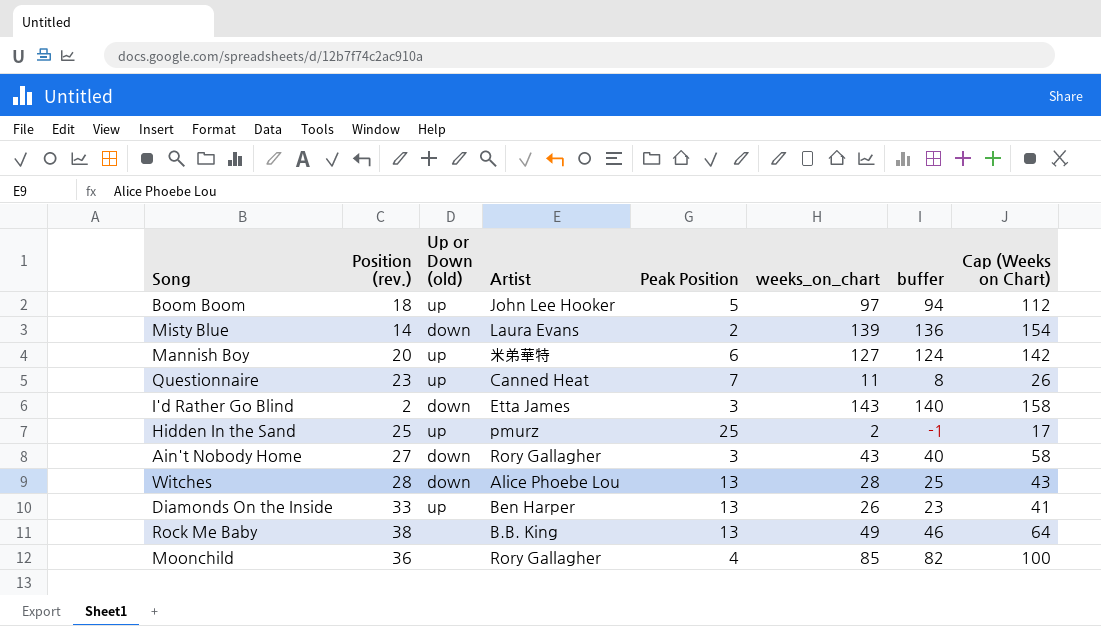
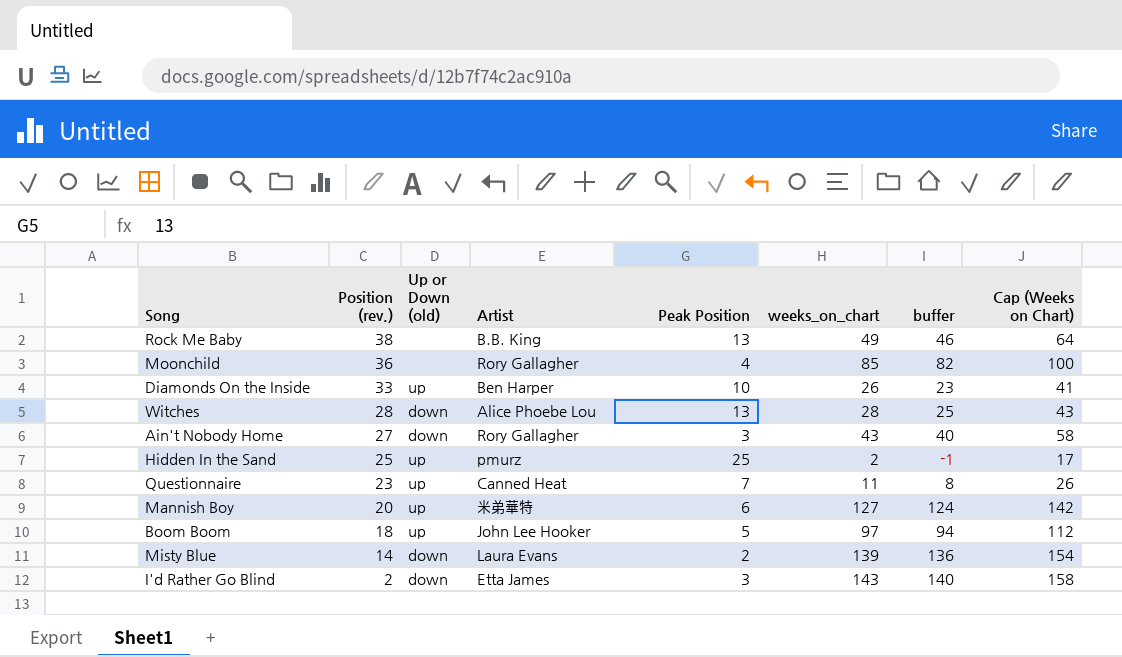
row order: none -> Position (rev.) descending
Diamonds On the Inside | Peak Position: 13 -> 10

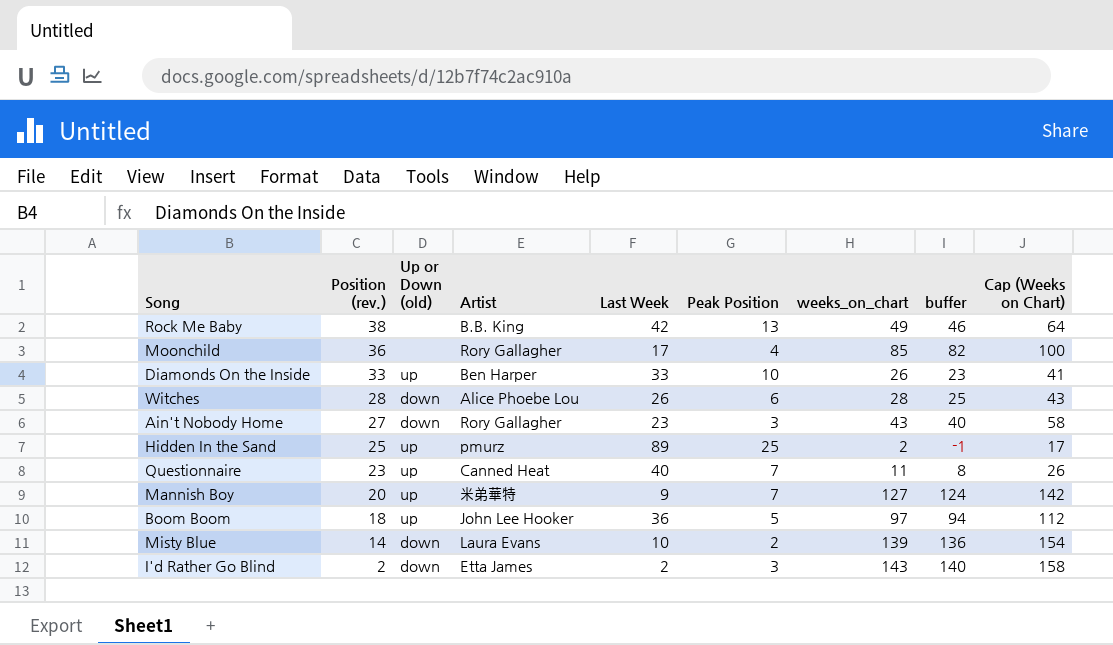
column Last Week | position: none -> 5
Witches | Peak Position: 13 -> 6
Mannish Boy | Peak Position: 6 -> 7

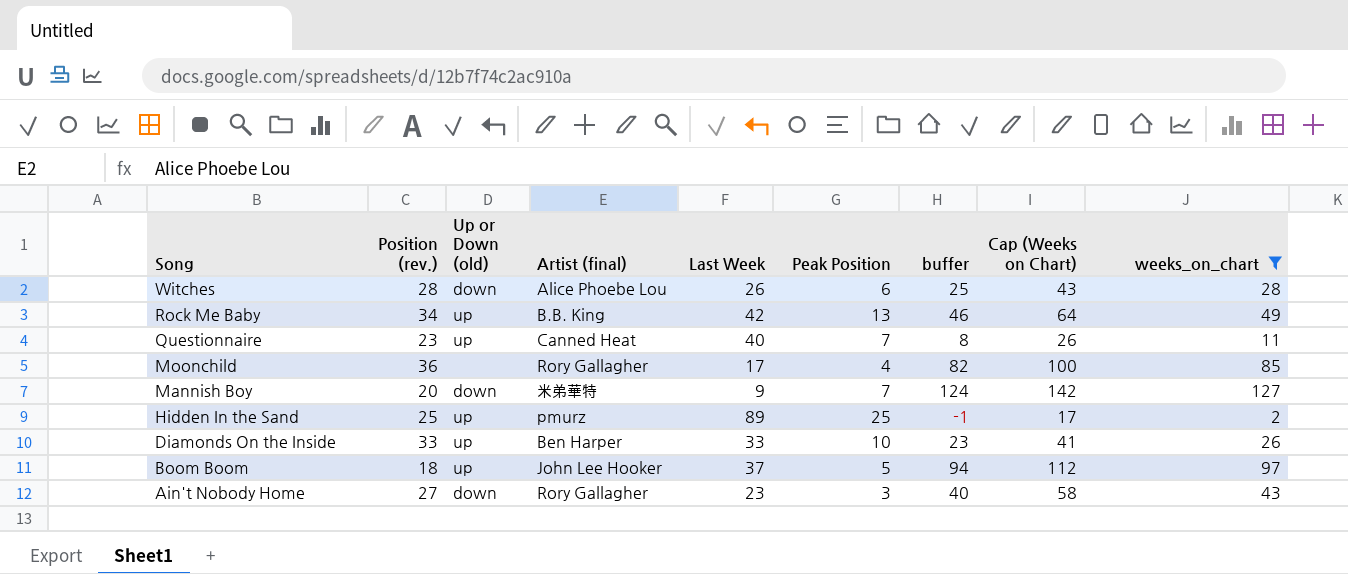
filter: none -> weeks_on_chart <= 127
row order: Position (rev.) descending -> Song descending
column name: Artist -> Artist (final)
column weeks_on_chart | position: 7 -> 9
Rock Me Baby | Position (rev.): 38 -> 34
Rock Me Baby | Up or Down (old): none -> up
Mannish Boy | Up or Down (old): up -> down
Boom Boom | Last Week: 36 -> 37

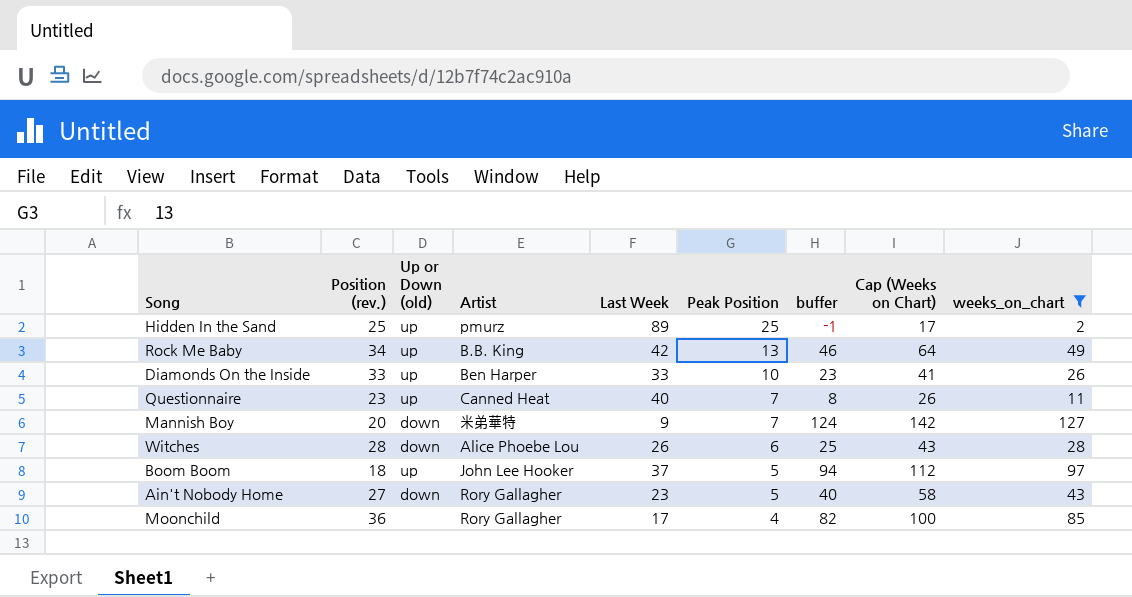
row order: Song descending -> Peak Position descending
column name: Artist (final) -> Artist
Ain't Nobody Home | Peak Position: 3 -> 5

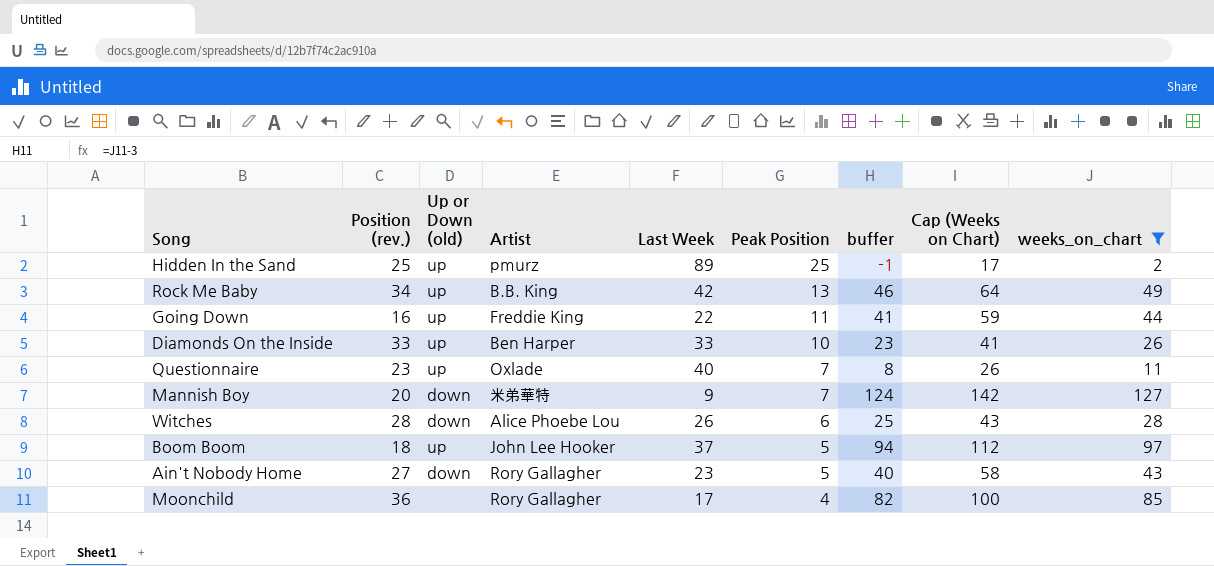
row Going Down: none -> 16 | up | Freddie King | 22 | 11 | 41 | 59 | 44
Questionnaire | Artist: Canned Heat -> Oxlade

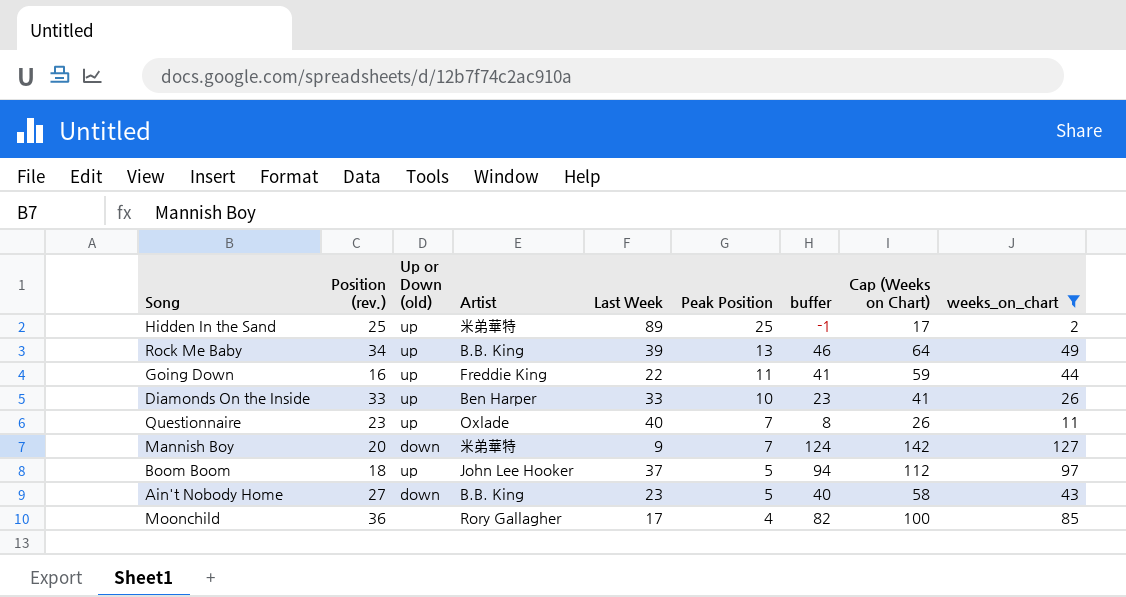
row Witches: 28 | down | Alice Phoebe Lou | 26 | 6 | 25 | 43 | 28 -> none
Hidden In the Sand | Artist: pmurz -> 米弟華特
Rock Me Baby | Last Week: 42 -> 39
Ain't Nobody Home | Artist: Rory Gallagher -> B.B. King

